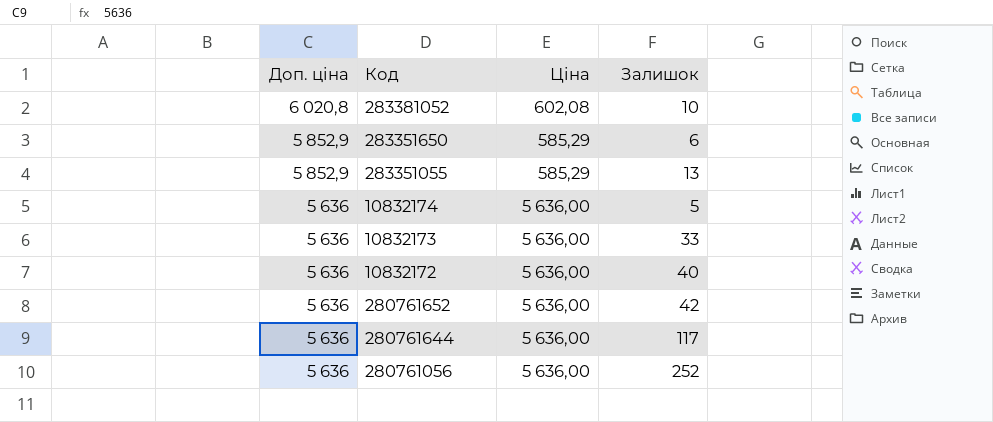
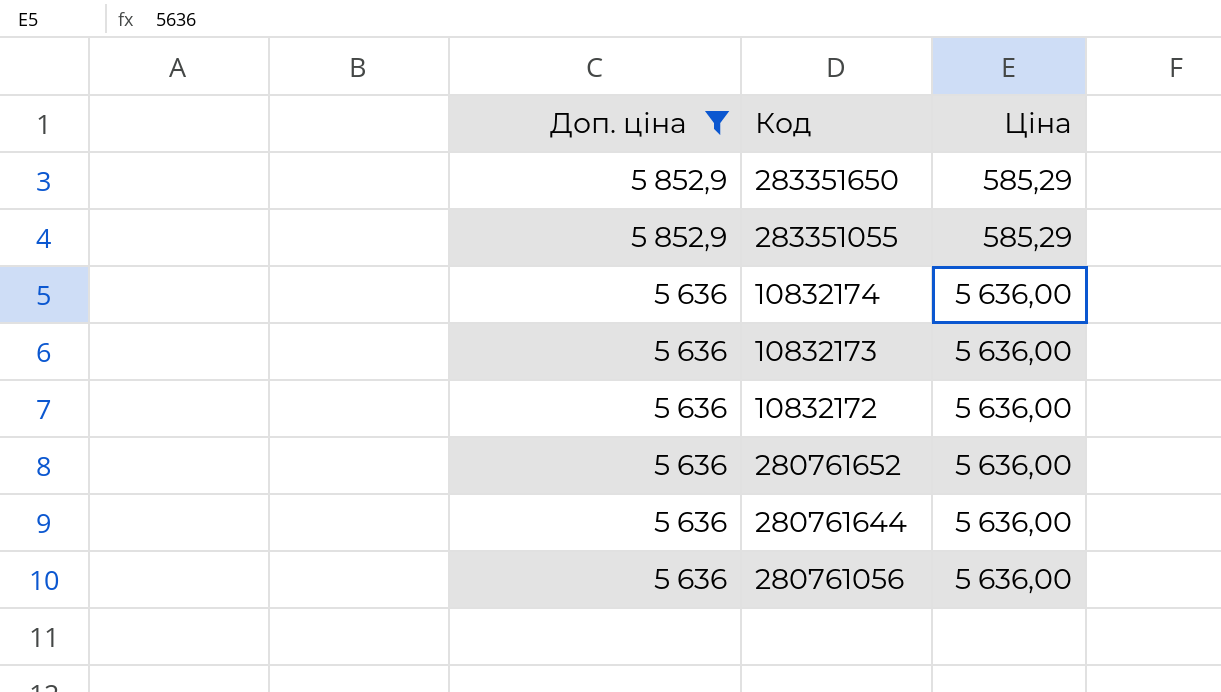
filter: none -> Доп. ціна != 6 020,8
column Залишок | position: 4 -> none

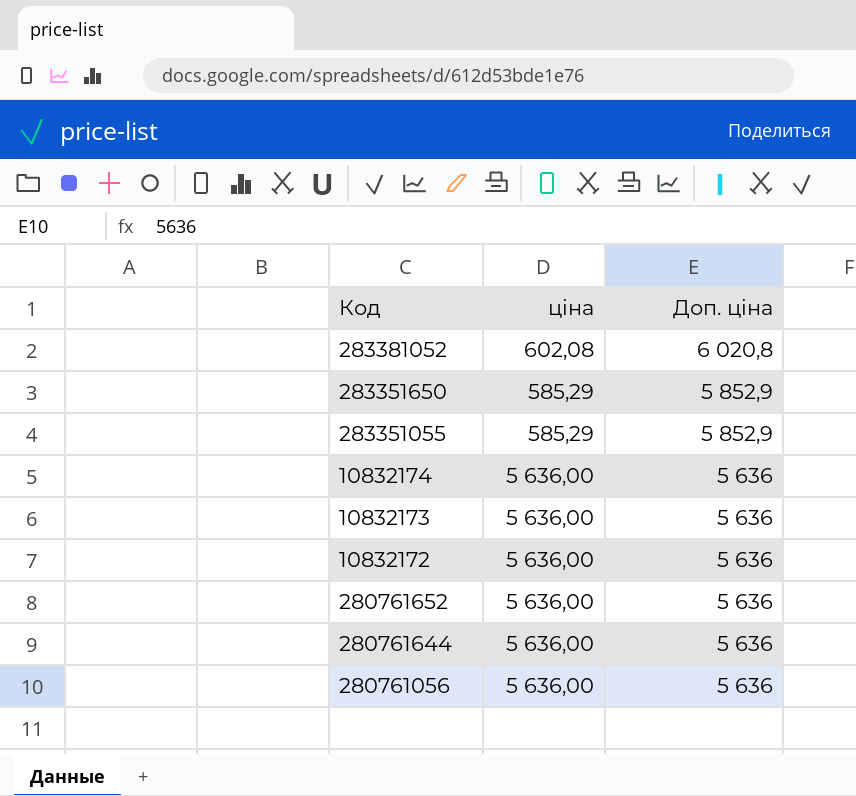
filter: Доп. ціна != 6 020,8 -> none
column name: Ціна -> ціна
column Доп. ціна | position: 1 -> 3

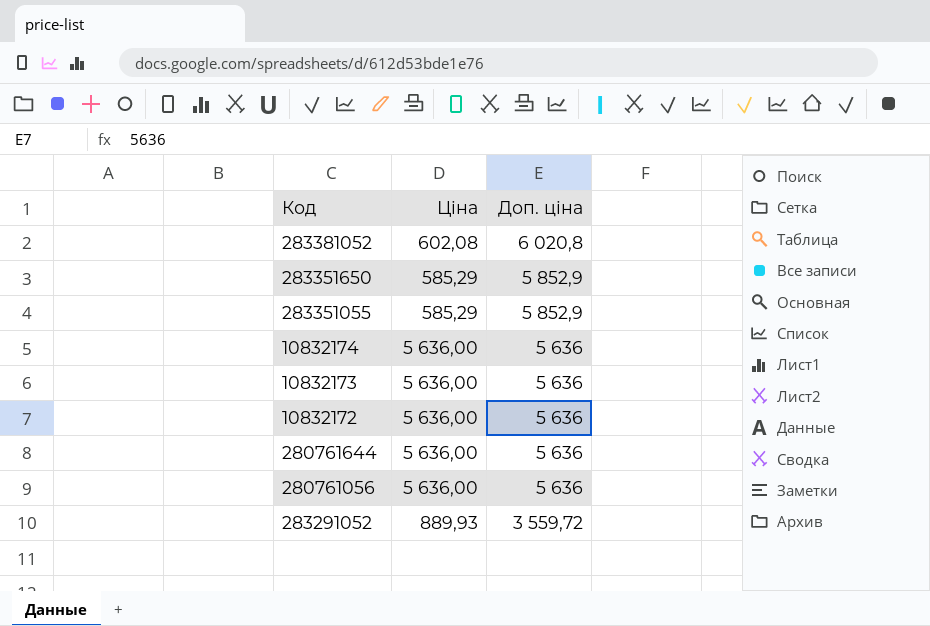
column name: ціна -> Ціна
row 280761652: 5 636,00 | 5 636 -> none
row 283291052: none -> 889,93 | 3 559,72

